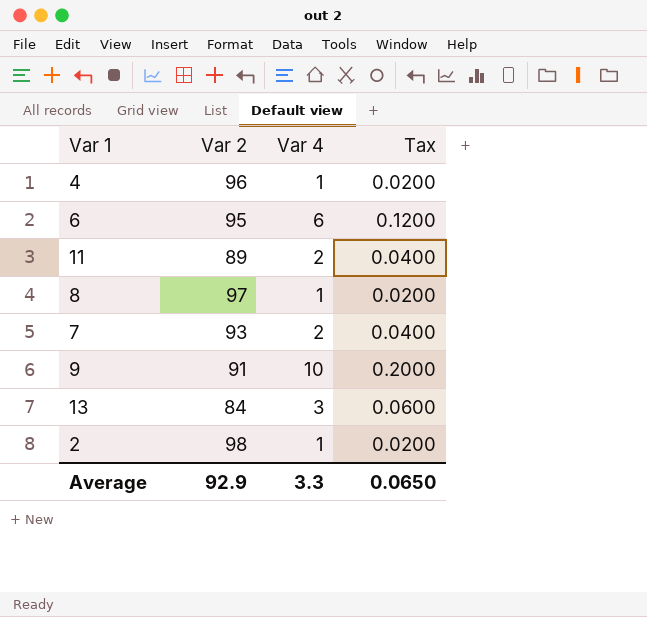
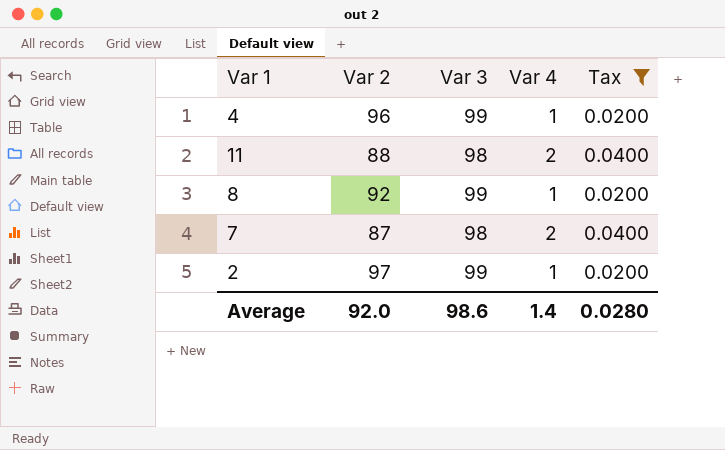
filter: none -> Tax <= 0.0400
column Var 3 | position: none -> 3
11 | Var 2: 89 -> 88
8 | Var 2: 97 -> 92
7 | Var 2: 93 -> 87
2 | Var 2: 98 -> 97
Average | Var 2: 92.9 -> 92.0
Average | Var 4: 3.3 -> 1.4
Average | Tax: 0.0650 -> 0.0280

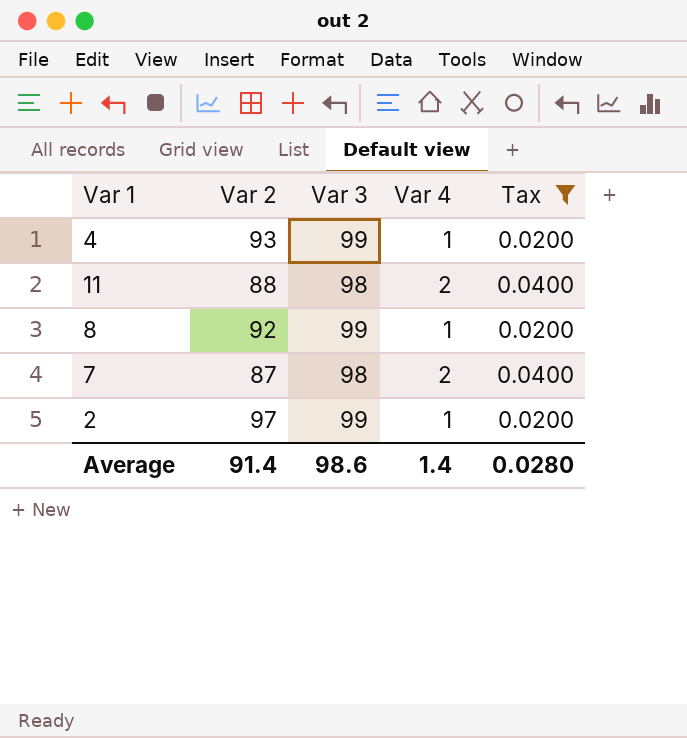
4 | Var 2: 96 -> 93
Average | Var 2: 92.0 -> 91.4

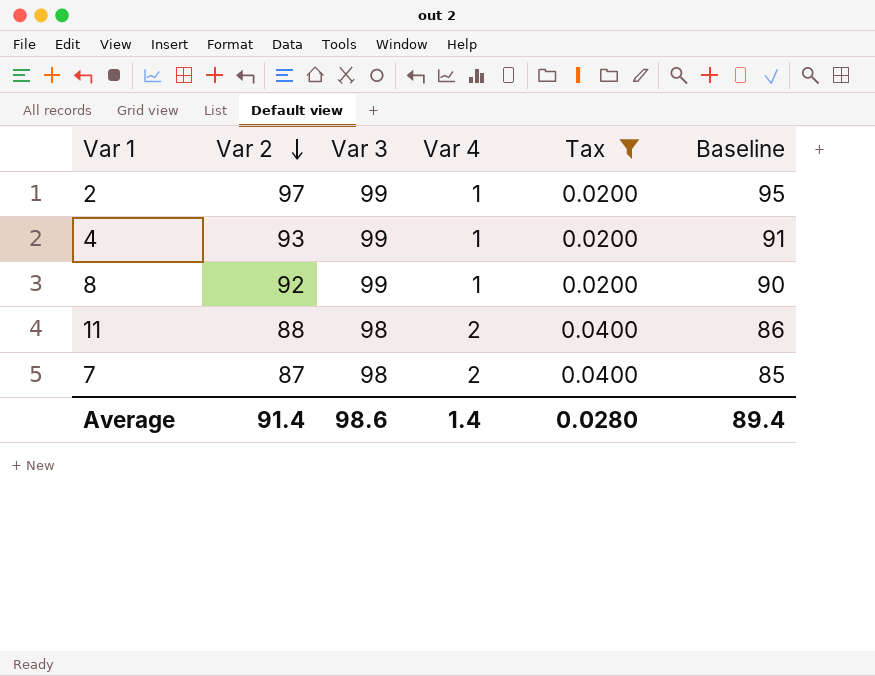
row order: none -> Var 2 descending
column Baseline | formula: none -> [Var 2] - 2

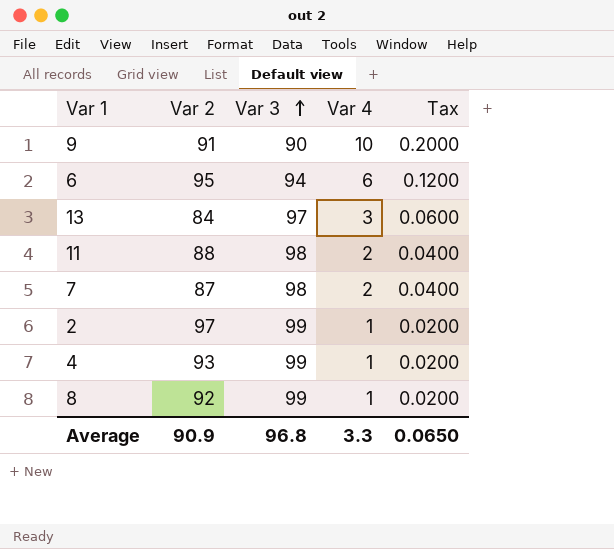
filter: Tax <= 0.0400 -> none
row order: Var 2 descending -> Var 3 ascending
column Baseline | formula: [Var 2] - 2 -> none
Average | Var 2: 91.4 -> 90.9
Average | Var 3: 98.6 -> 96.8
Average | Var 4: 1.4 -> 3.3
Average | Tax: 0.0280 -> 0.0650

